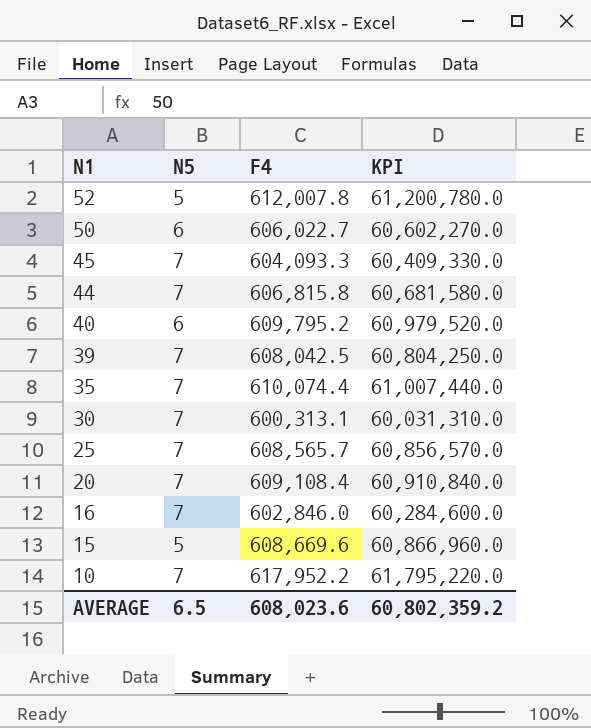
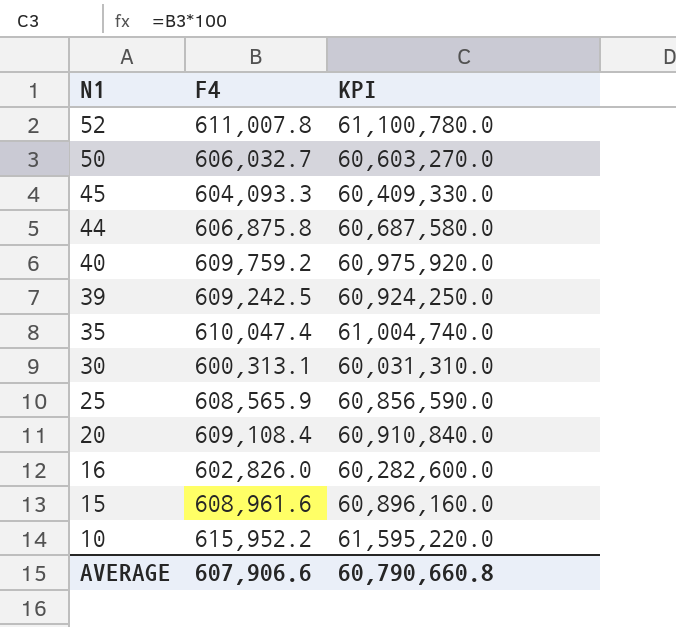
column N5 | position: 2 -> none
52 | F4: 612,007.8 -> 611,007.8
52 | KPI: 61,200,780.0 -> 61,100,780.0
50 | F4: 606,022.7 -> 606,032.7
50 | KPI: 60,602,270.0 -> 60,603,270.0
44 | F4: 606,815.8 -> 606,875.8
44 | KPI: 60,681,580.0 -> 60,687,580.0
40 | F4: 609,795.2 -> 609,759.2
40 | KPI: 60,979,520.0 -> 60,975,920.0
39 | F4: 608,042.5 -> 609,242.5
39 | KPI: 60,804,250.0 -> 60,924,250.0
35 | F4: 610,074.4 -> 610,047.4
35 | KPI: 61,007,440.0 -> 61,004,740.0
25 | F4: 608,565.7 -> 608,565.9
25 | KPI: 60,856,570.0 -> 60,856,590.0
16 | F4: 602,846.0 -> 602,826.0
16 | KPI: 60,284,600.0 -> 60,282,600.0
15 | F4: 608,669.6 -> 608,961.6
15 | KPI: 60,866,960.0 -> 60,896,160.0
10 | F4: 617,952.2 -> 615,952.2
10 | KPI: 61,795,220.0 -> 61,595,220.0
AVERAGE | F4: 608,023.6 -> 607,906.6
AVERAGE | KPI: 60,802,359.2 -> 60,790,660.8

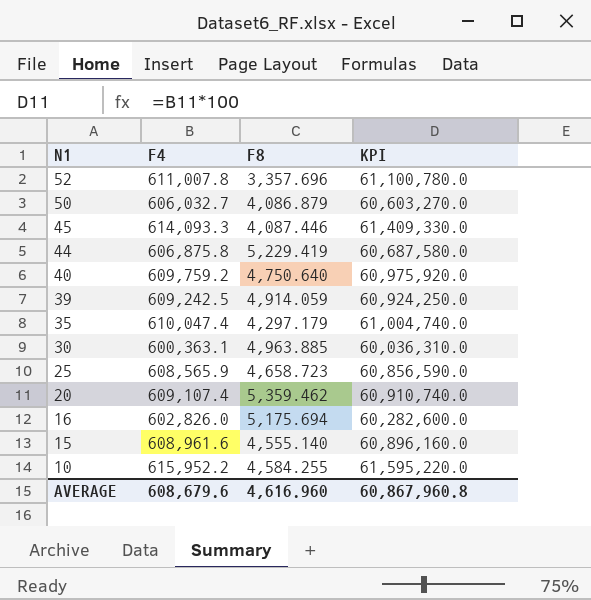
column F8 | position: none -> 3
45 | F4: 604,093.3 -> 614,093.3
45 | KPI: 60,409,330.0 -> 61,409,330.0
30 | F4: 600,313.1 -> 600,363.1
30 | KPI: 60,031,310.0 -> 60,036,310.0
20 | F4: 609,108.4 -> 609,107.4
20 | KPI: 60,910,840.0 -> 60,910,740.0
AVERAGE | F4: 607,906.6 -> 608,679.6
AVERAGE | KPI: 60,790,660.8 -> 60,867,960.8

